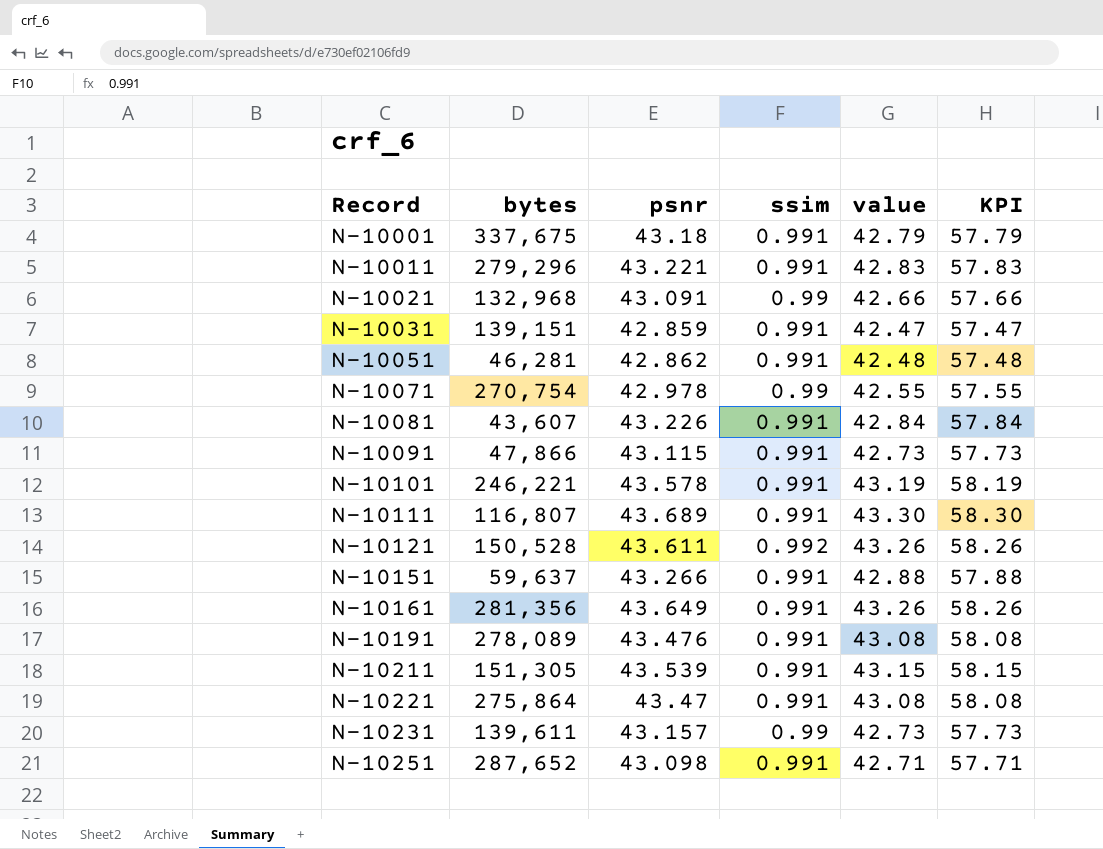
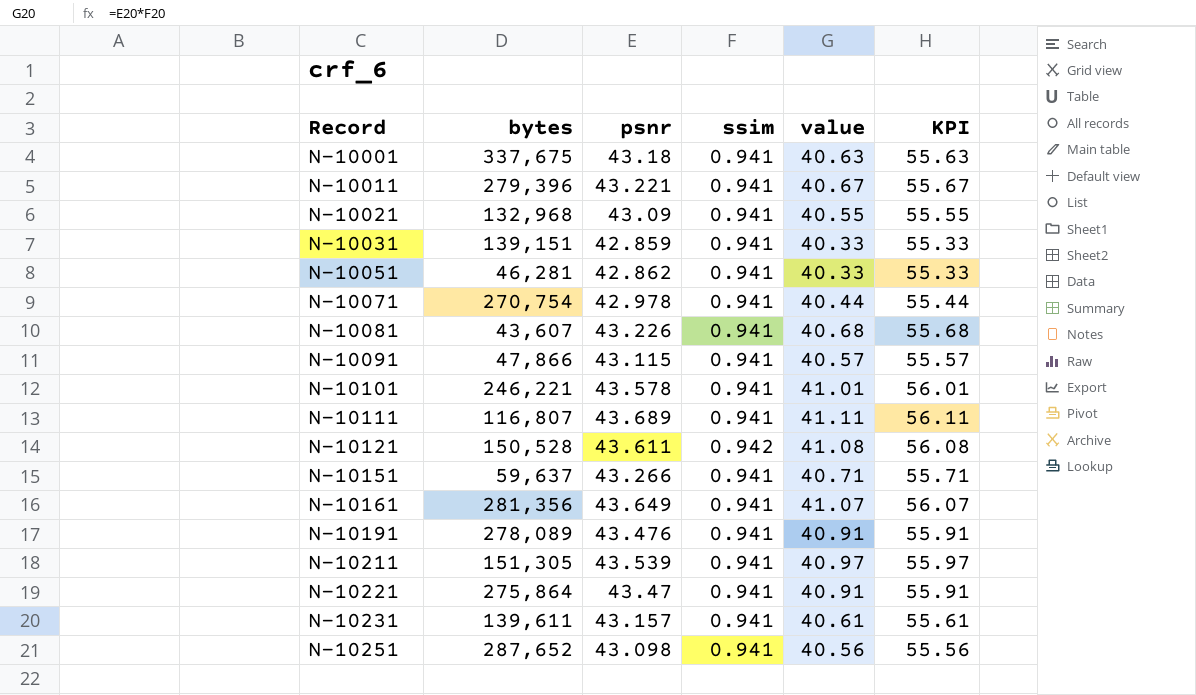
N-10001 | ssim: 0.991 -> 0.941
N-10001 | value: 42.79 -> 40.63
N-10001 | KPI: 57.79 -> 55.63
N-10011 | bytes: 279,296 -> 279,396
N-10011 | ssim: 0.991 -> 0.941
N-10011 | value: 42.83 -> 40.67
N-10011 | KPI: 57.83 -> 55.67
N-10021 | psnr: 43.091 -> 43.09
N-10021 | ssim: 0.99 -> 0.941
N-10021 | value: 42.66 -> 40.55
N-10021 | KPI: 57.66 -> 55.55
N-10031 | ssim: 0.991 -> 0.941
N-10031 | value: 42.47 -> 40.33
N-10031 | KPI: 57.47 -> 55.33
N-10051 | ssim: 0.991 -> 0.941
N-10051 | value: 42.48 -> 40.33
N-10051 | KPI: 57.48 -> 55.33
N-10071 | ssim: 0.99 -> 0.941
N-10071 | value: 42.55 -> 40.44
N-10071 | KPI: 57.55 -> 55.44
N-10081 | ssim: 0.991 -> 0.941
N-10081 | value: 42.84 -> 40.68
N-10081 | KPI: 57.84 -> 55.68
N-10091 | ssim: 0.991 -> 0.941
N-10091 | value: 42.73 -> 40.57
N-10091 | KPI: 57.73 -> 55.57
N-10101 | ssim: 0.991 -> 0.941
N-10101 | value: 43.19 -> 41.01
N-10101 | KPI: 58.19 -> 56.01
N-10111 | ssim: 0.991 -> 0.941
N-10111 | value: 43.30 -> 41.11
N-10111 | KPI: 58.30 -> 56.11
N-10121 | ssim: 0.992 -> 0.942
N-10121 | value: 43.26 -> 41.08
N-10121 | KPI: 58.26 -> 56.08
N-10151 | ssim: 0.991 -> 0.941
N-10151 | value: 42.88 -> 40.71
N-10151 | KPI: 57.88 -> 55.71
N-10161 | ssim: 0.991 -> 0.941
N-10161 | value: 43.26 -> 41.07
N-10161 | KPI: 58.26 -> 56.07
N-10191 | ssim: 0.991 -> 0.941
N-10191 | value: 43.08 -> 40.91
N-10191 | KPI: 58.08 -> 55.91
N-10211 | ssim: 0.991 -> 0.941
N-10211 | value: 43.15 -> 40.97
N-10211 | KPI: 58.15 -> 55.97
N-10221 | ssim: 0.991 -> 0.941
N-10221 | value: 43.08 -> 40.91
N-10221 | KPI: 58.08 -> 55.91
N-10231 | ssim: 0.99 -> 0.941
N-10231 | value: 42.73 -> 40.61
N-10231 | KPI: 57.73 -> 55.61
N-10251 | ssim: 0.991 -> 0.941
N-10251 | value: 42.71 -> 40.56
N-10251 | KPI: 57.71 -> 55.56

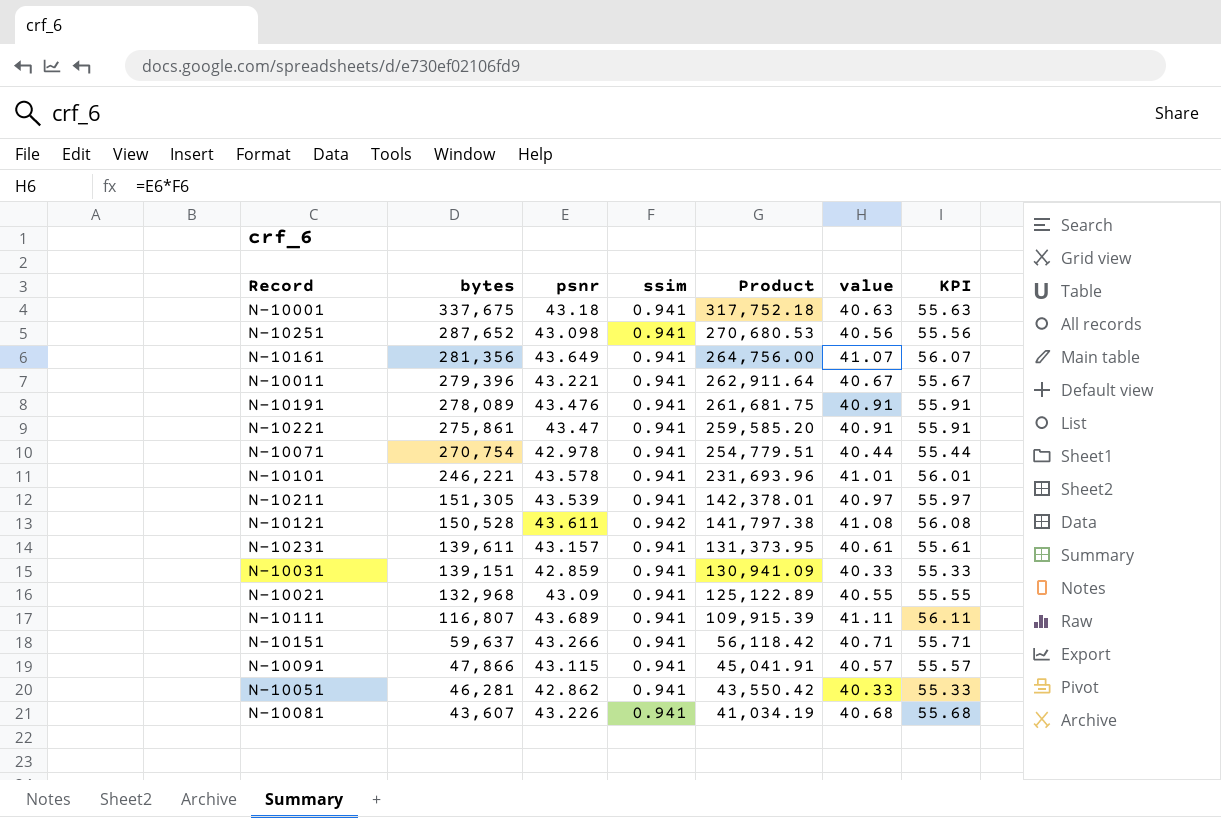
row order: Record ascending -> bytes descending
column Product | formula: none -> [bytes] * [ssim]
N-10221 | bytes: 275,864 -> 275,861

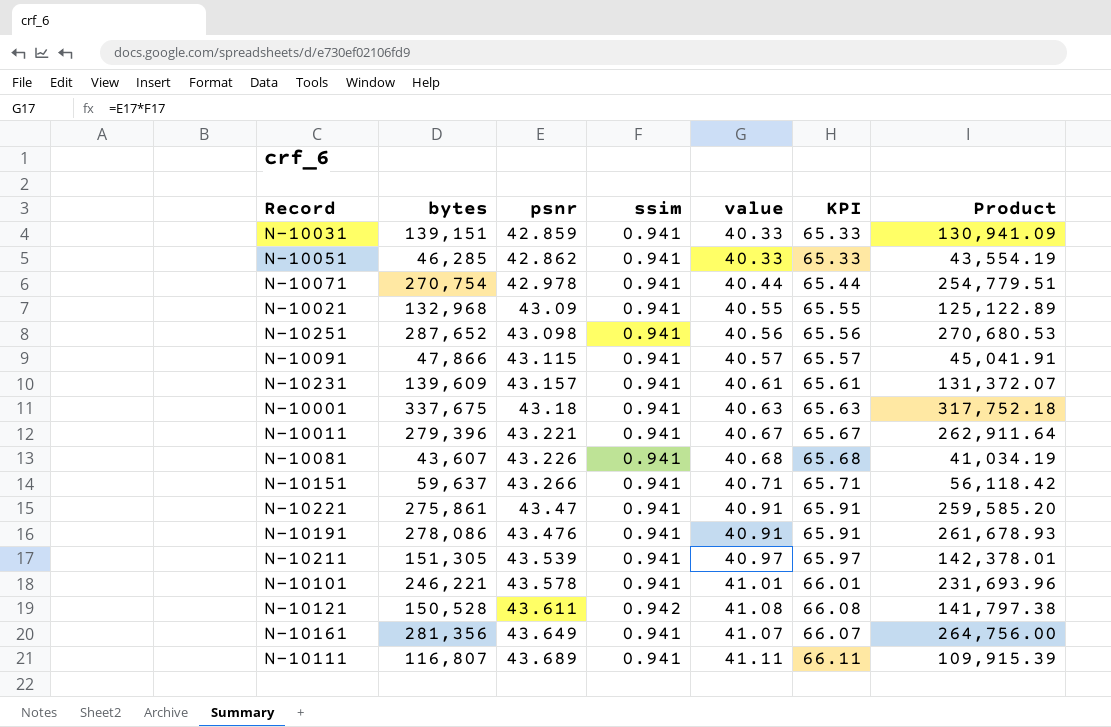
row order: bytes descending -> psnr ascending
column KPI | formula: [value] + 15 -> [value] + 25
column Product | position: 5 -> 7
N-10051 | bytes: 46,281 -> 46,285
N-10051 | Product: 43,550.42 -> 43,554.19
N-10231 | bytes: 139,611 -> 139,609
N-10231 | Product: 131,373.95 -> 131,372.07
N-10191 | bytes: 278,089 -> 278,086
N-10191 | Product: 261,681.75 -> 261,678.93

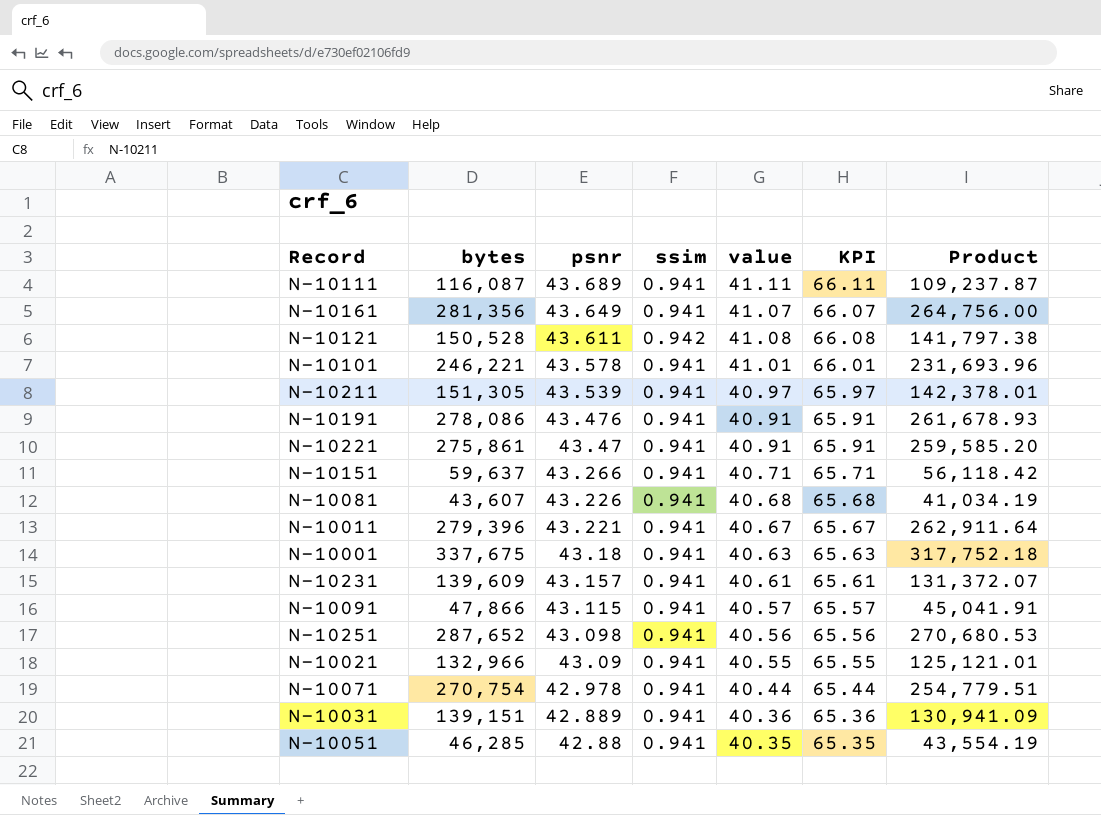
row order: psnr ascending -> psnr descending
N-10111 | bytes: 116,807 -> 116,087
N-10111 | Product: 109,915.39 -> 109,237.87
N-10021 | bytes: 132,968 -> 132,966
N-10021 | Product: 125,122.89 -> 125,121.01
N-10031 | psnr: 42.859 -> 42.889
N-10031 | value: 40.33 -> 40.36
N-10031 | KPI: 65.33 -> 65.36
N-10051 | psnr: 42.862 -> 42.88
N-10051 | value: 40.33 -> 40.35
N-10051 | KPI: 65.33 -> 65.35

